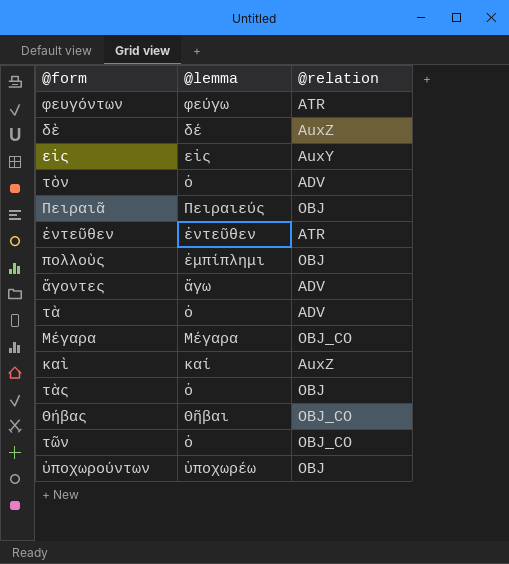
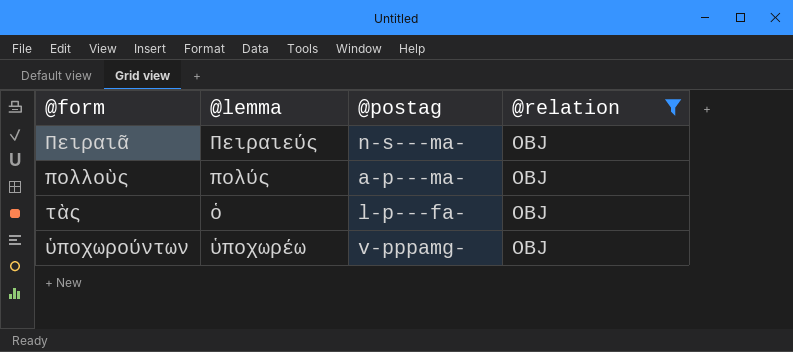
filter: none -> @relation = OBJ
column @postag | position: none -> 3
πολλοὺς | @lemma: ἐμπίπλημι -> πολύς

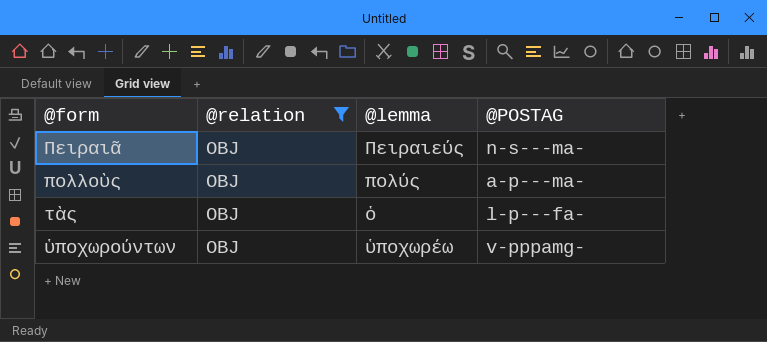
column @relation | position: 4 -> 2
column name: @postag -> @POSTAG

